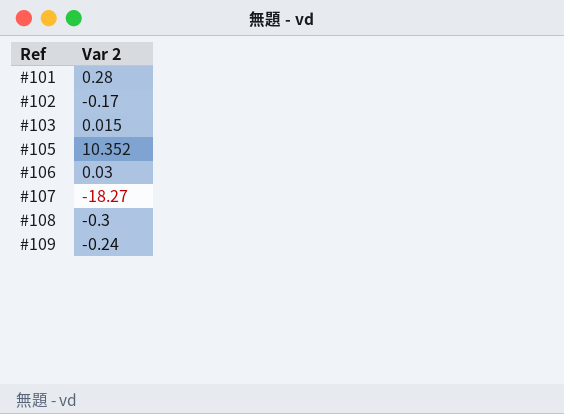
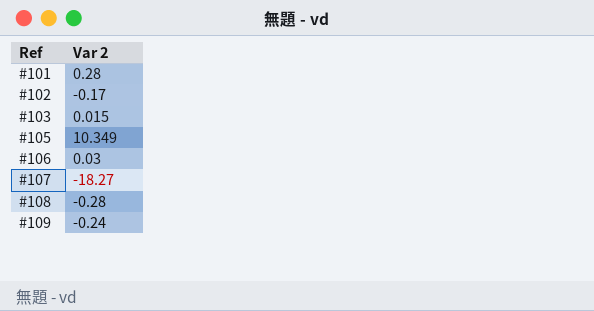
#105 | Var 2: 10.352 -> 10.349
#108 | Var 2: -0.3 -> -0.28

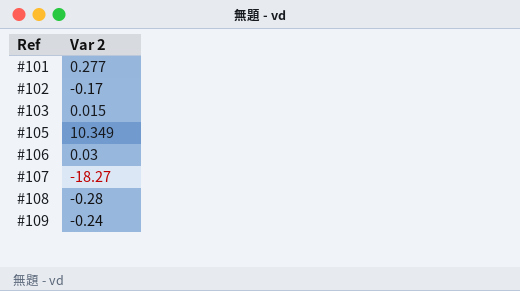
#101 | Var 2: 0.28 -> 0.277

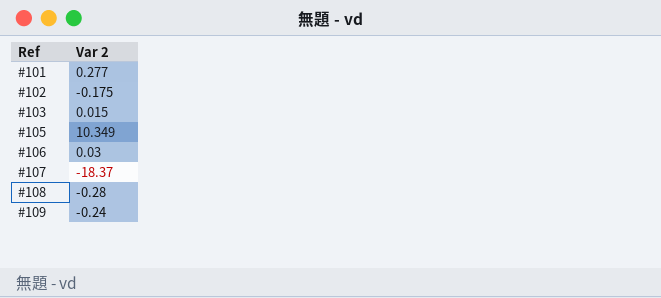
#102 | Var 2: -0.17 -> -0.175
#107 | Var 2: -18.27 -> -18.37

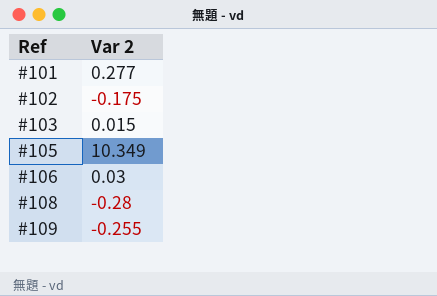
row #107: -18.37 -> none
#109 | Var 2: -0.24 -> -0.255

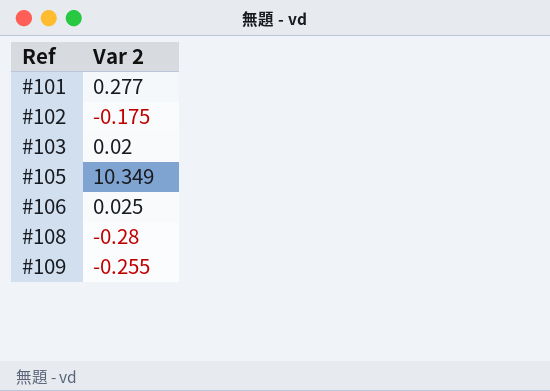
#103 | Var 2: 0.015 -> 0.02
#106 | Var 2: 0.03 -> 0.025

